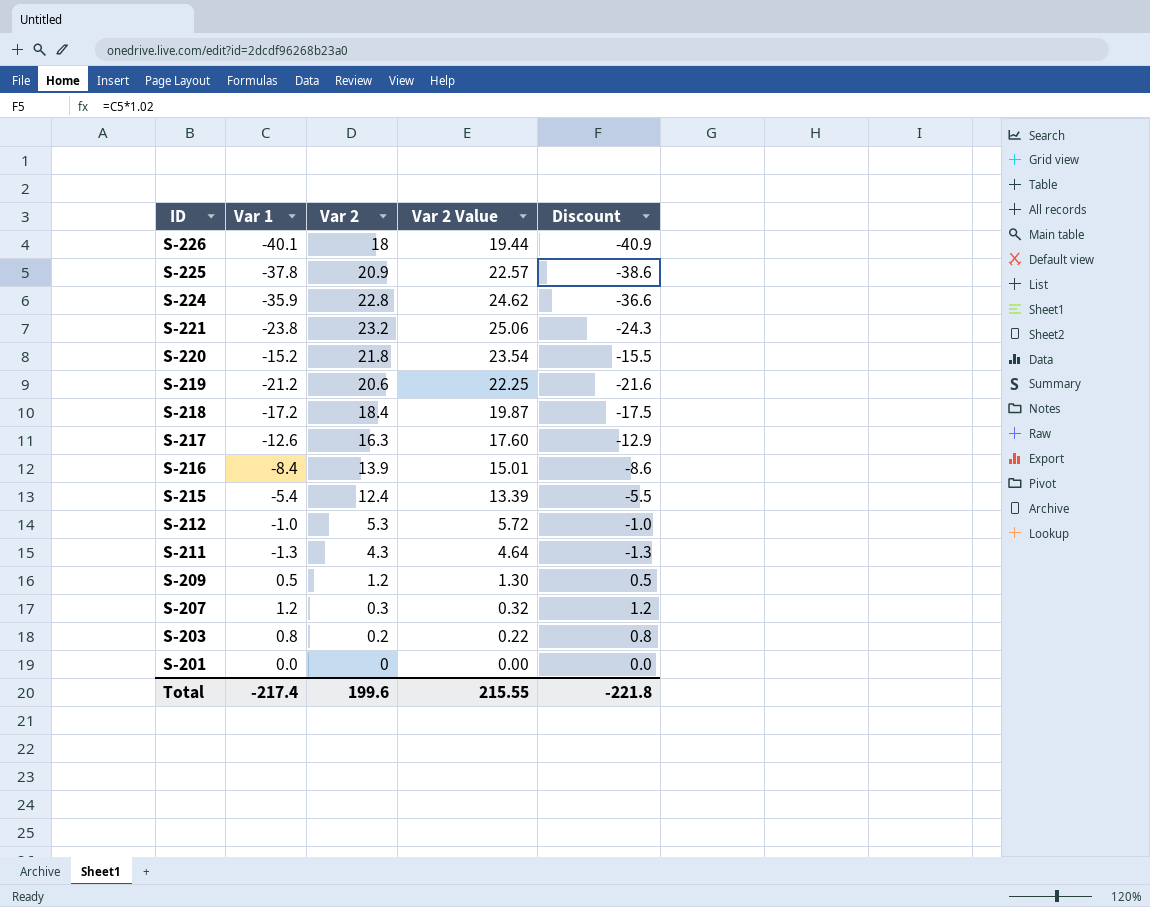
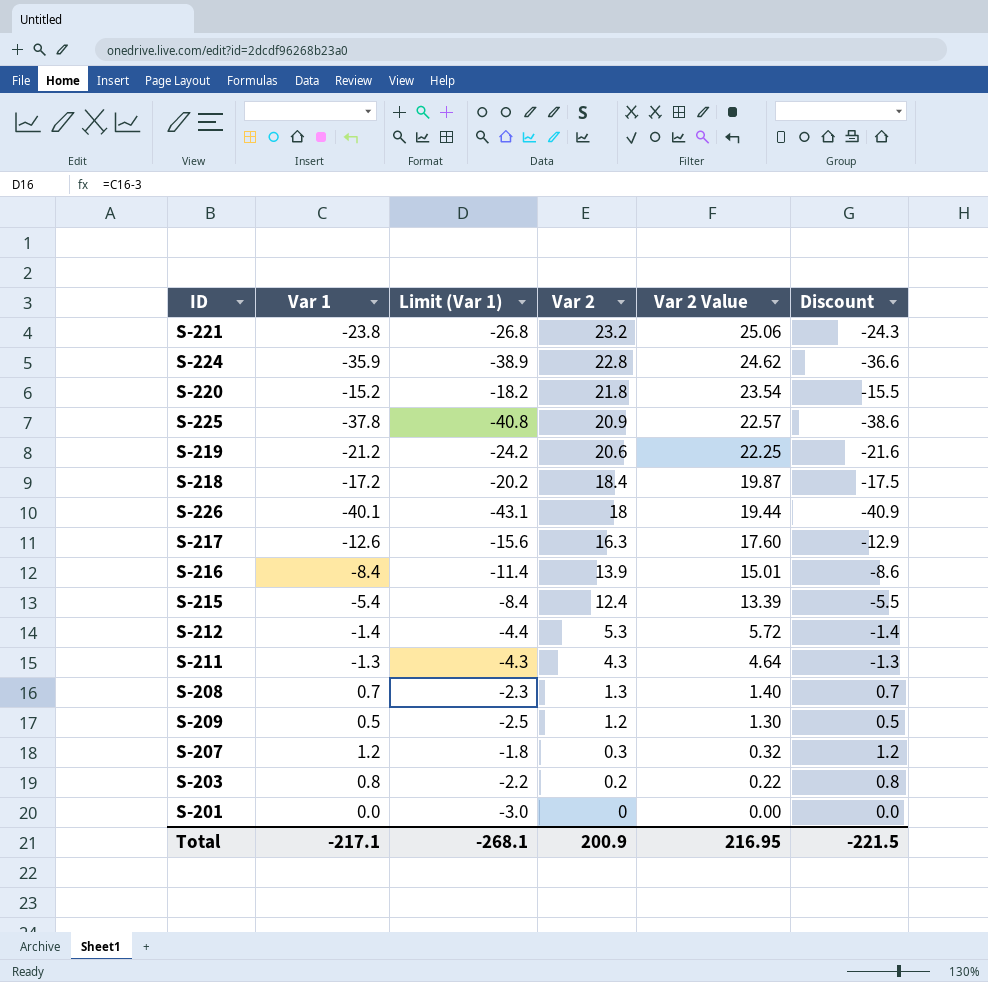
row order: ID descending -> Var 2 descending
column Limit (Var 1) | formula: none -> [Var 1] - 3
S-212 | Var 1: -1.0 -> -1.4
S-212 | Discount: -1.0 -> -1.4
row S-208: none -> 0.7 | -2.3 | 1.3 | 1.40 | 0.7
Total | Var 1: -217.4 -> -217.1
Total | Var 2: 199.6 -> 200.9
Total | Var 2 Value: 215.55 -> 216.95
Total | Discount: -221.8 -> -221.5

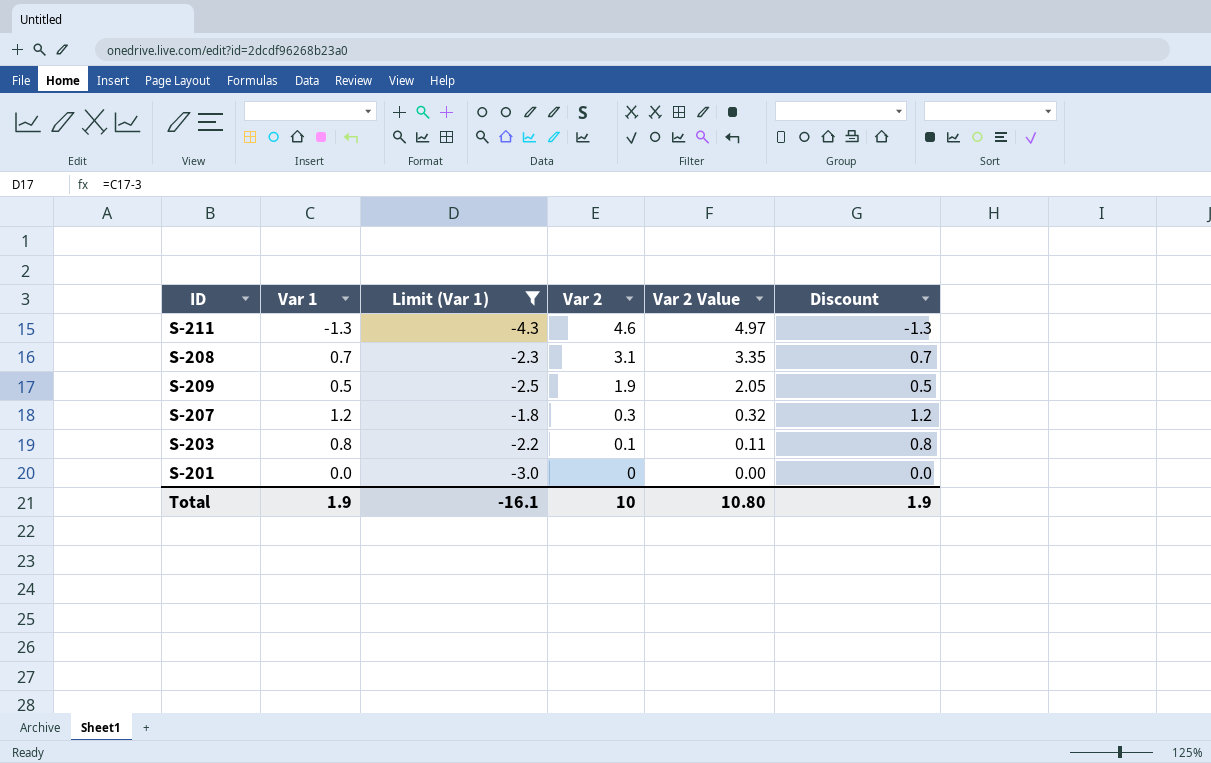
filter: none -> Limit (Var 1) >= -4.3
S-211 | Var 2: 4.3 -> 4.6
S-211 | Var 2 Value: 4.64 -> 4.97
S-208 | Var 2: 1.3 -> 3.1
S-208 | Var 2 Value: 1.40 -> 3.35
S-209 | Var 2: 1.2 -> 1.9
S-209 | Var 2 Value: 1.30 -> 2.05
S-203 | Var 2: 0.2 -> 0.1
S-203 | Var 2 Value: 0.22 -> 0.11
Total | Var 1: -217.1 -> 1.9
Total | Limit (Var 1): -268.1 -> -16.1
Total | Var 2: 200.9 -> 10
Total | Var 2 Value: 216.95 -> 10.80
Total | Discount: -221.5 -> 1.9

